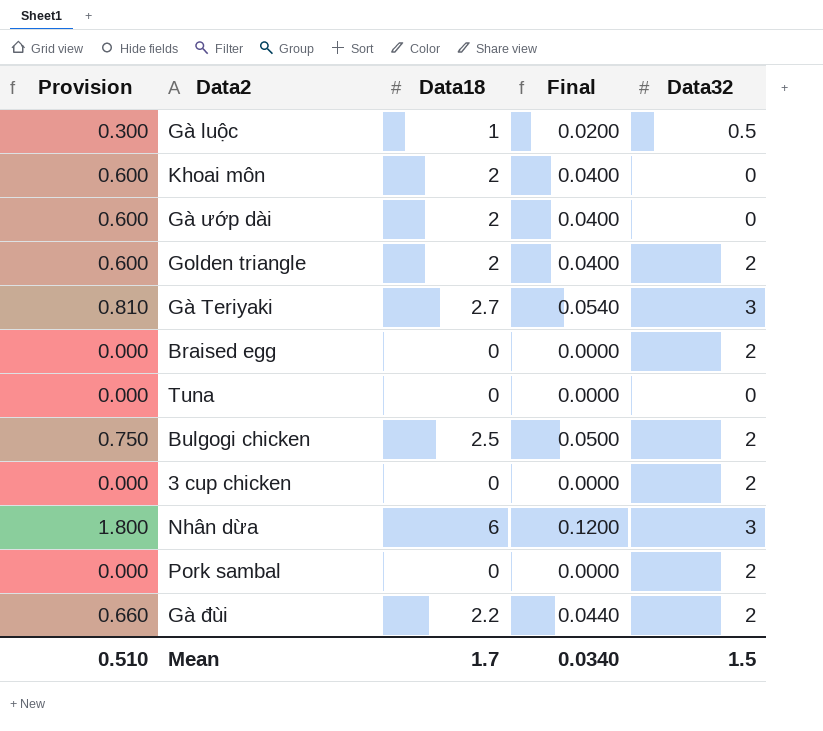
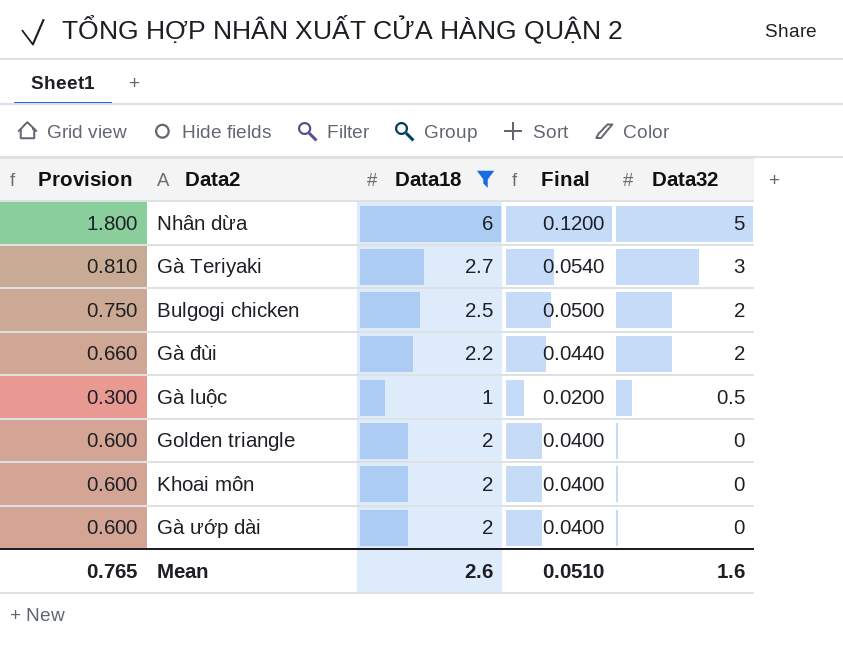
filter: none -> Data18 != 0
row order: none -> Data32 descending
Nhân dừa | Data32: 3 -> 5
Golden triangle | Data32: 2 -> 0
Mean | Provision: 0.510 -> 0.765
Mean | Data18: 1.7 -> 2.6
Mean | Final: 0.0340 -> 0.0510
Mean | Data32: 1.5 -> 1.6

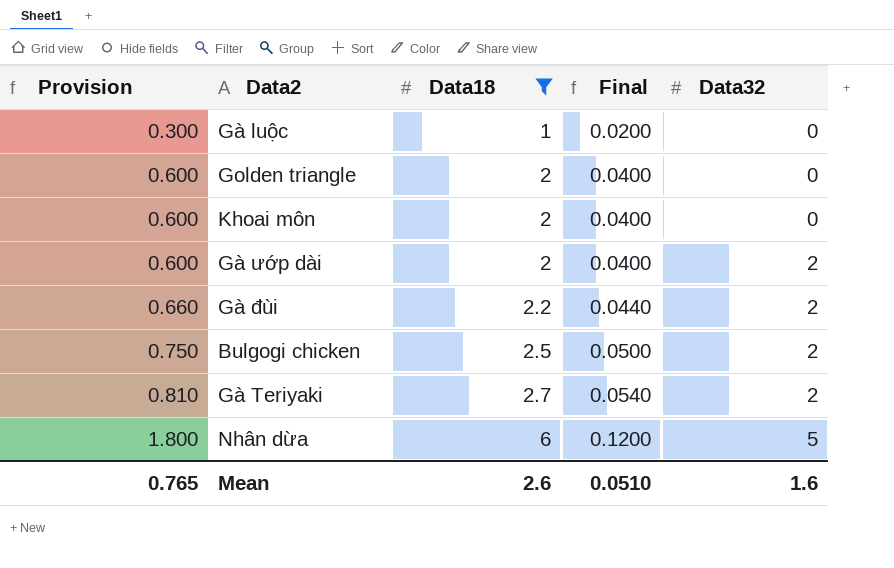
row order: Data32 descending -> Provision ascending
Gà luộc | Data32: 0.5 -> 0
Gà ướp dài | Data32: 0 -> 2
Gà Teriyaki | Data32: 3 -> 2

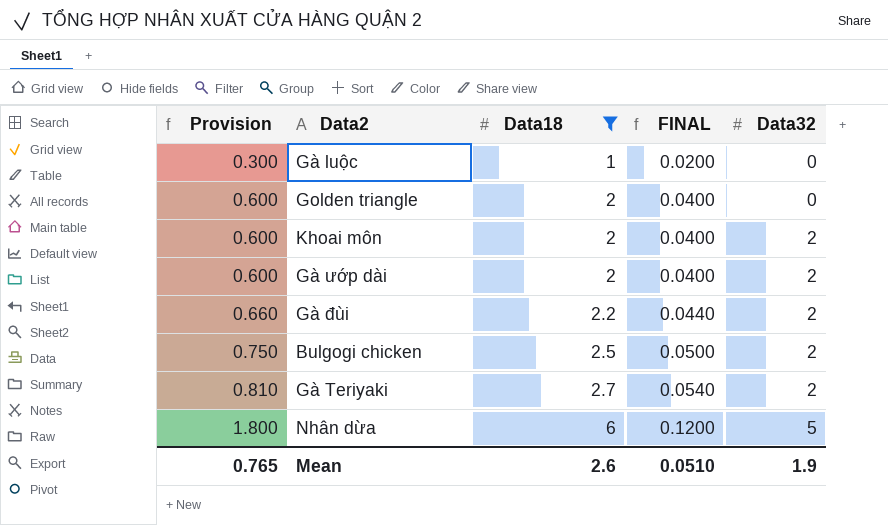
column name: Final -> FINAL
Khoai môn | Data32: 0 -> 2
Mean | Data32: 1.6 -> 1.9

